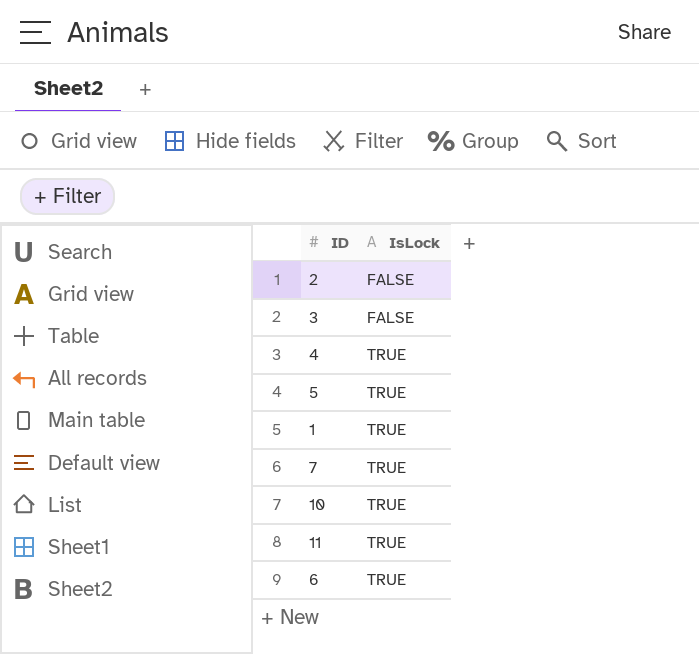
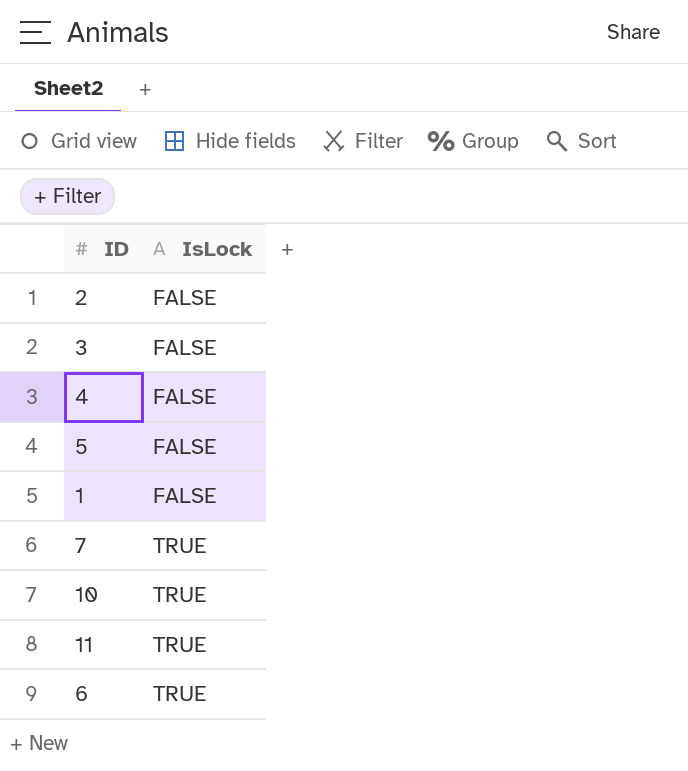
4 | IsLock: TRUE -> FALSE
5 | IsLock: TRUE -> FALSE
1 | IsLock: TRUE -> FALSE

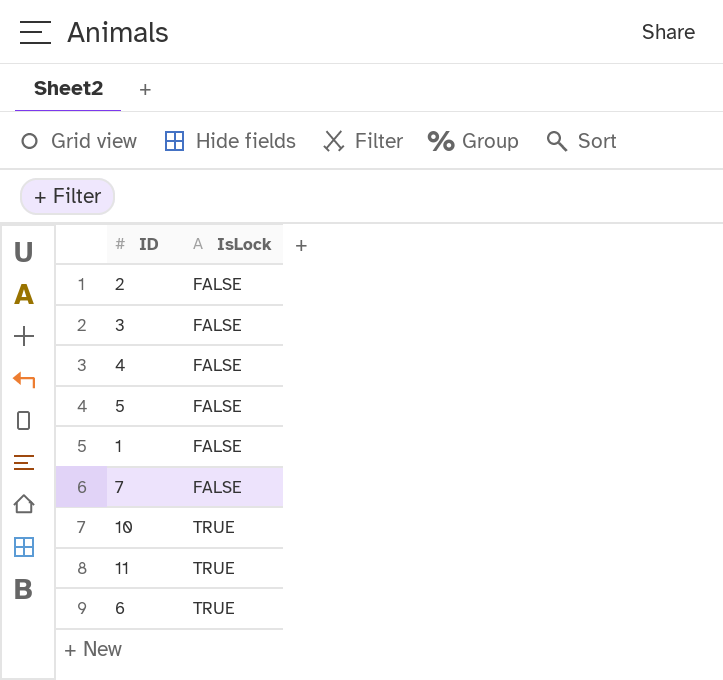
7 | IsLock: TRUE -> FALSE

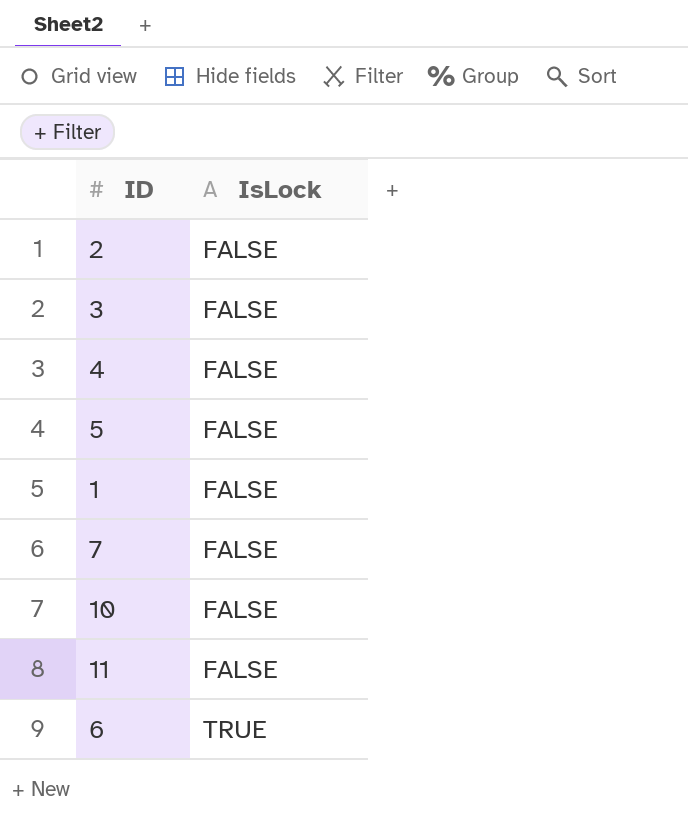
10 | IsLock: TRUE -> FALSE
11 | IsLock: TRUE -> FALSE

